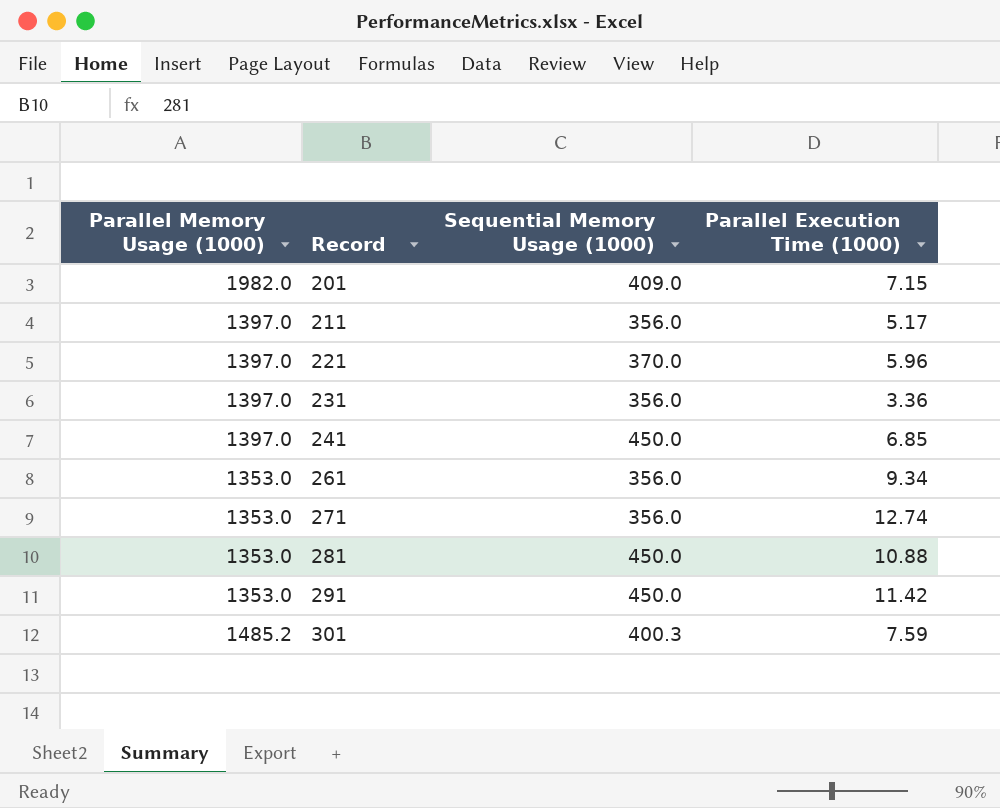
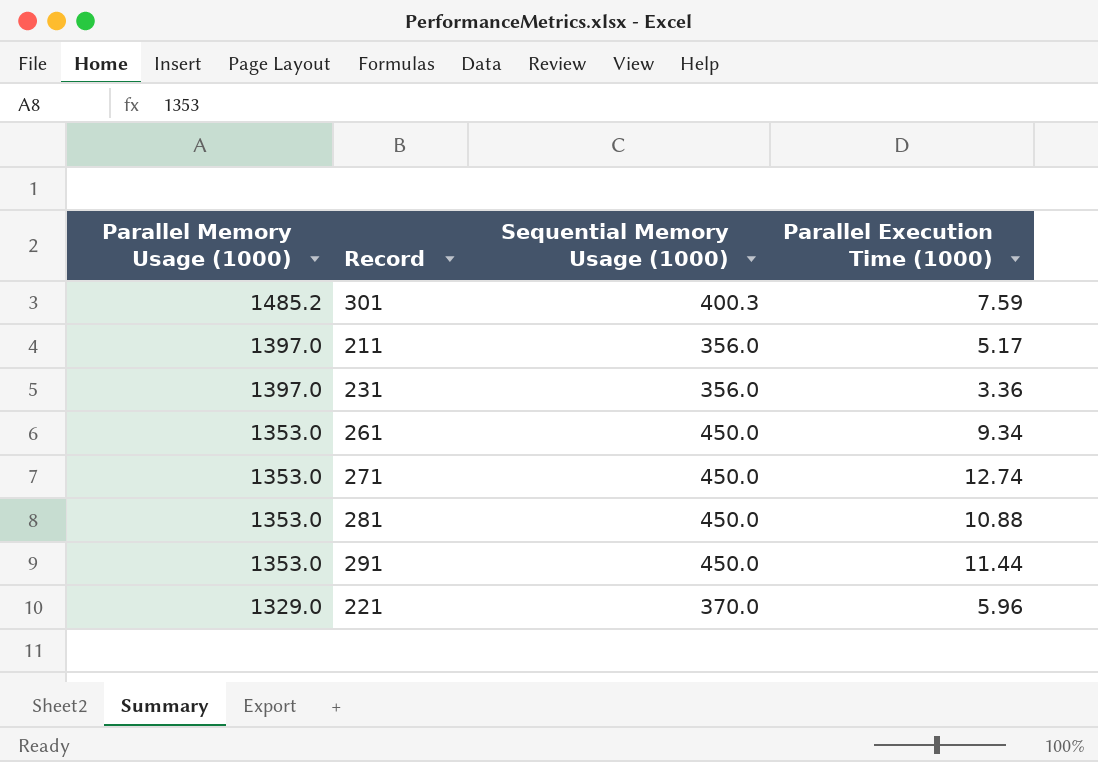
row order: Record ascending -> Parallel Memory Usage (1000) descending
row 201: 1982.0 | 409.0 | 7.15 -> none
row 241: 1397.0 | 450.0 | 6.85 -> none
261 | Sequential Memory Usage (1000): 356.0 -> 450.0
271 | Sequential Memory Usage (1000): 356.0 -> 450.0
291 | Parallel Execution Time (1000): 11.42 -> 11.44
221 | Parallel Memory Usage (1000): 1397.0 -> 1329.0

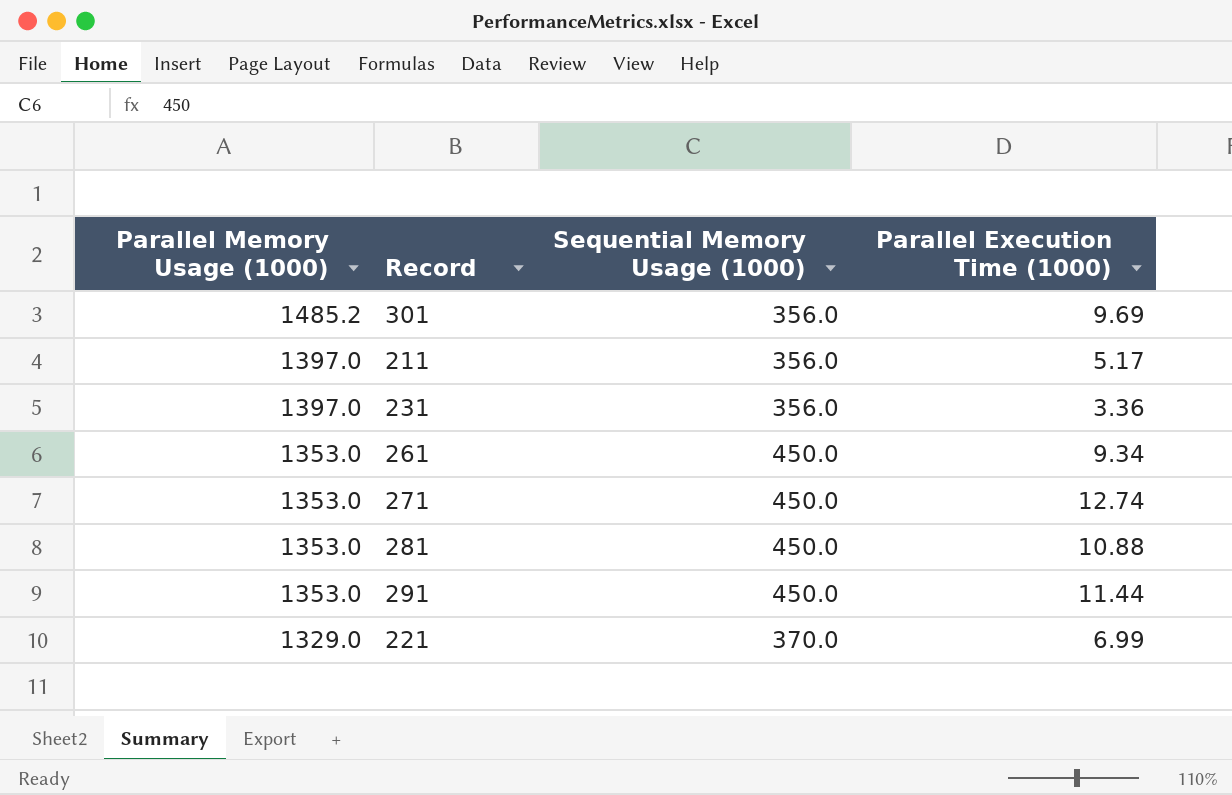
301 | Sequential Memory Usage (1000): 400.3 -> 356.0
301 | Parallel Execution Time (1000): 7.59 -> 9.69
221 | Parallel Execution Time (1000): 5.96 -> 6.99

